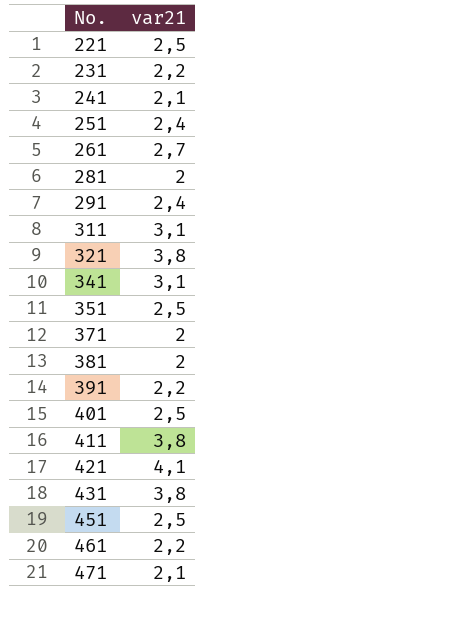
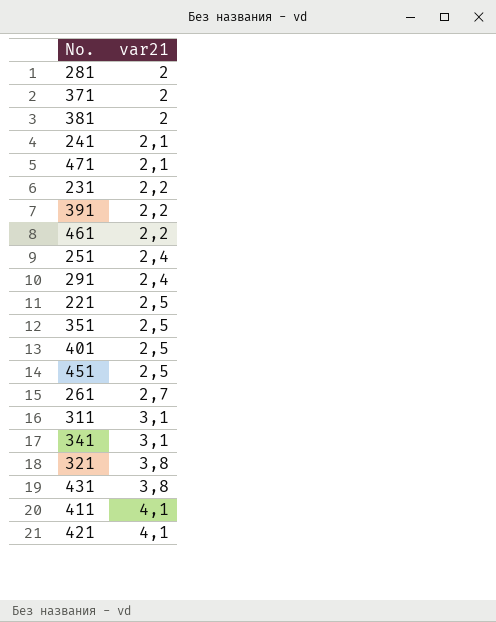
row order: No. ascending -> var21 ascending
411 | var21: 3,8 -> 4,1

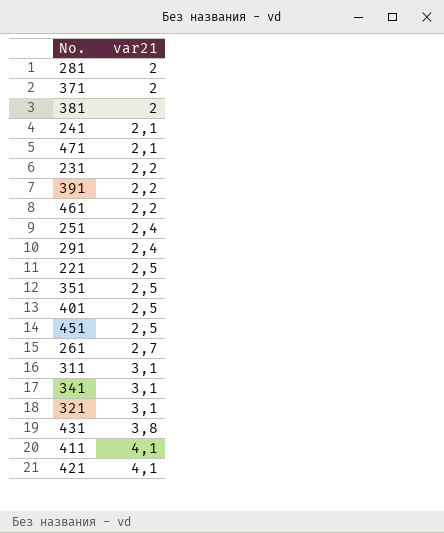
321 | var21: 3,8 -> 3,1

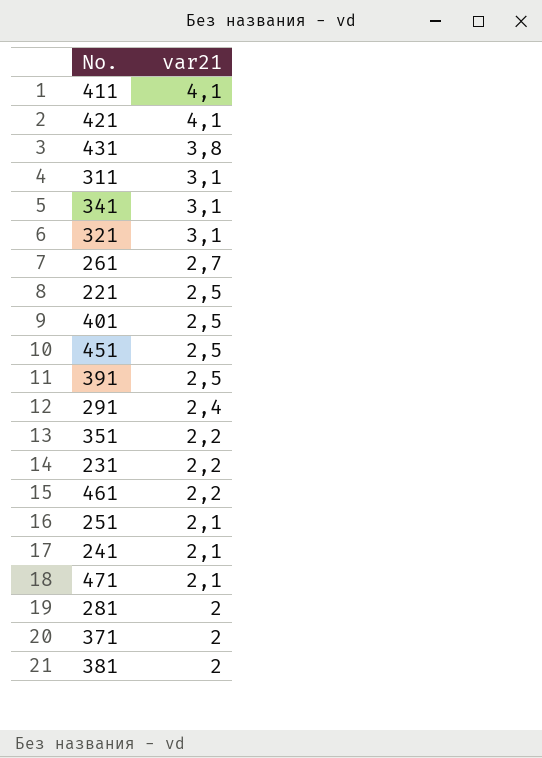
row order: var21 ascending -> var21 descending
391 | var21: 2,2 -> 2,5
351 | var21: 2,5 -> 2,2
251 | var21: 2,4 -> 2,1

